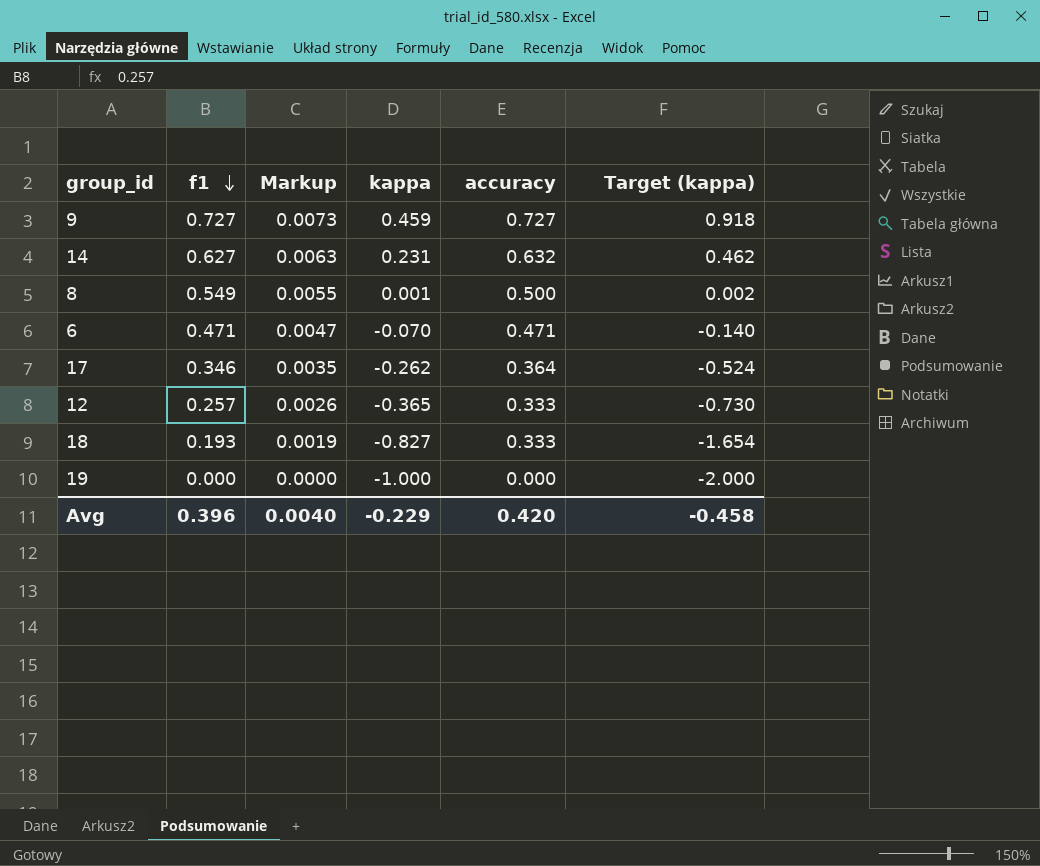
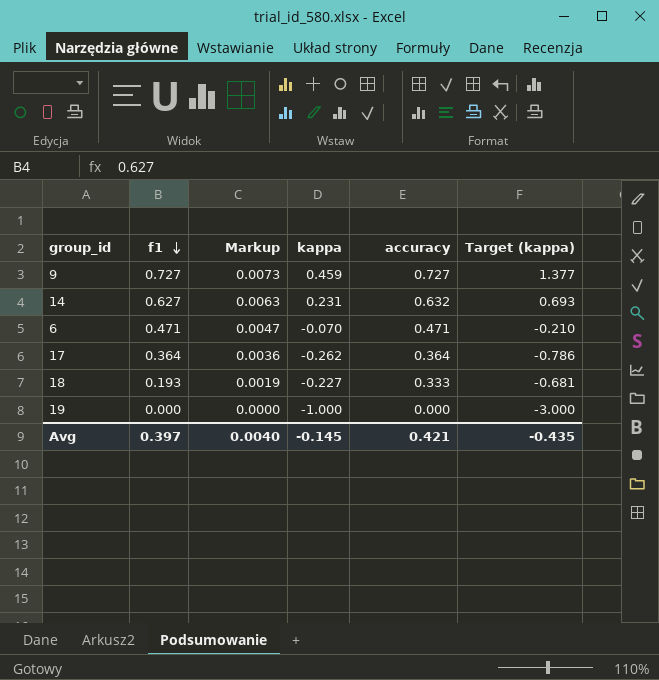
column Target (kappa) | formula: [kappa] * 2 -> [kappa] * 3
row 8: 0.549 | 0.0055 | 0.001 | 0.500 | 0.002 -> none
row 12: 0.257 | 0.0026 | -0.365 | 0.333 | -0.730 -> none
17 | f1: 0.346 -> 0.364
17 | Markup: 0.0035 -> 0.0036
18 | kappa: -0.827 -> -0.227
Avg | f1: 0.396 -> 0.397
Avg | kappa: -0.229 -> -0.145
Avg | accuracy: 0.420 -> 0.421
Avg | Target (kappa): -0.458 -> -0.435

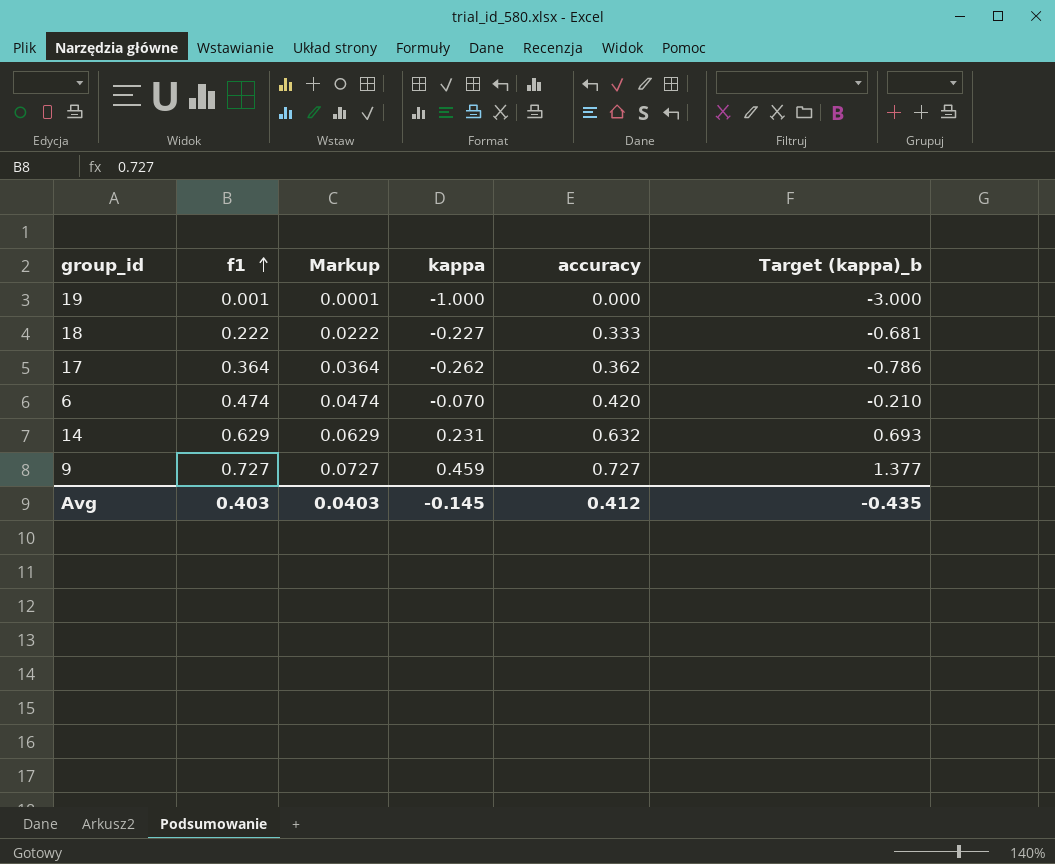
row order: f1 descending -> f1 ascending
column Markup | formula: [f1] * 0.01 -> [f1] * 0.1
column name: Target (kappa) -> Target (kappa)_b
19 | f1: 0.000 -> 0.001
18 | f1: 0.193 -> 0.222
17 | accuracy: 0.364 -> 0.362
6 | f1: 0.471 -> 0.474
6 | accuracy: 0.471 -> 0.420
14 | f1: 0.627 -> 0.629
Avg | f1: 0.397 -> 0.403
Avg | Markup: 0.0040 -> 0.0403
Avg | accuracy: 0.421 -> 0.412

